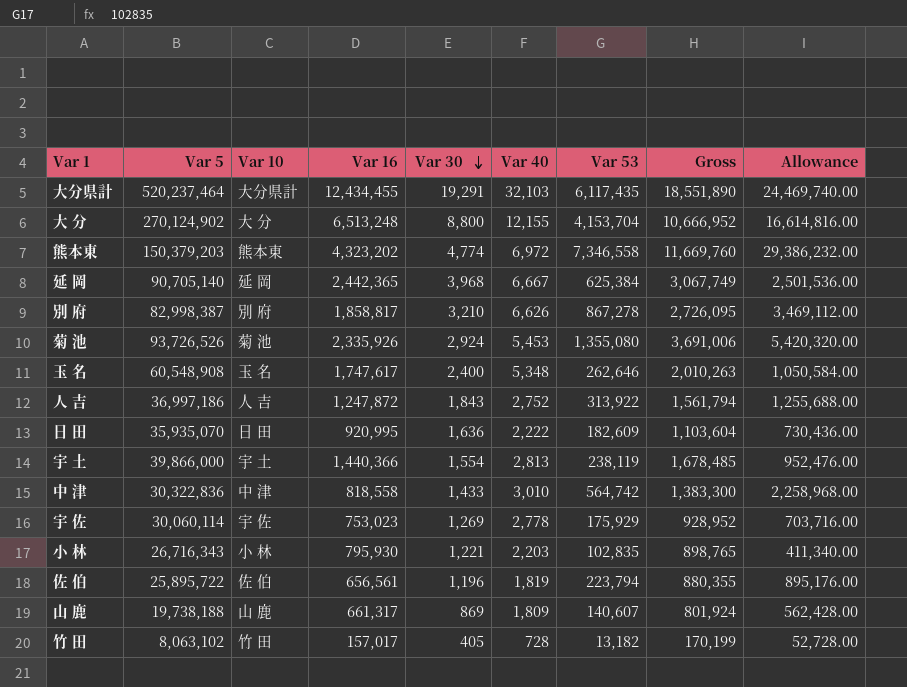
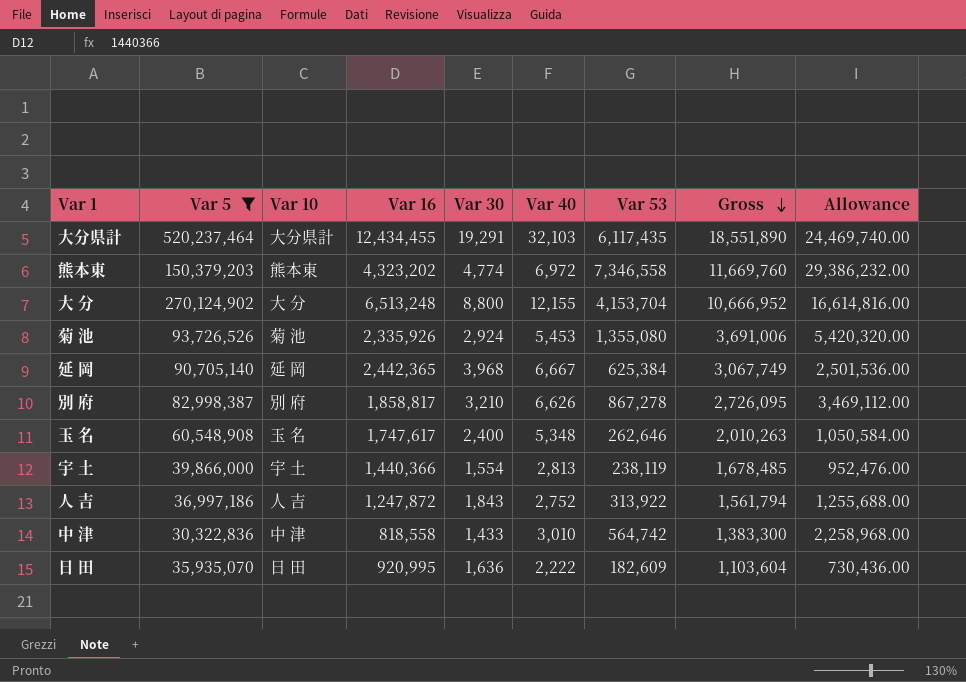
filter: none -> Var 5 >= 30,322,836
row order: Var 30 descending -> Gross descending

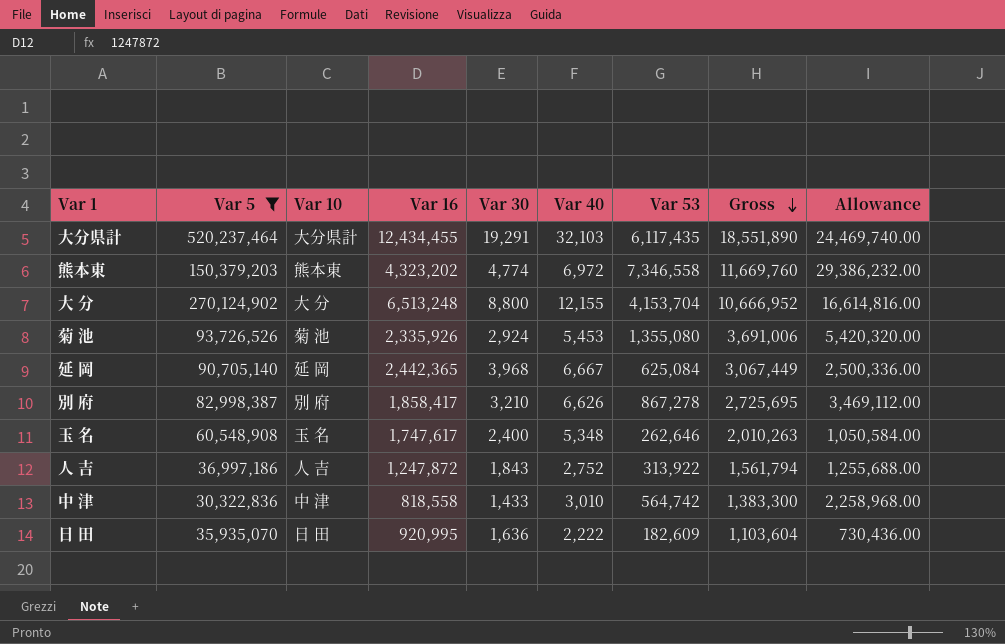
row 宇 土: 39,866,000 | 宇 土 | 1,440,366 | 1,554 | 2,813 | 238,119 | 1,678,485 | 952,476.00 -> none
延 岡 | Var 53: 625,384 -> 625,084
延 岡 | Gross: 3,067,749 -> 3,067,449
延 岡 | Allowance: 2,501,536.00 -> 2,500,336.00
別 府 | Var 16: 1,858,817 -> 1,858,417
別 府 | Gross: 2,726,095 -> 2,725,695

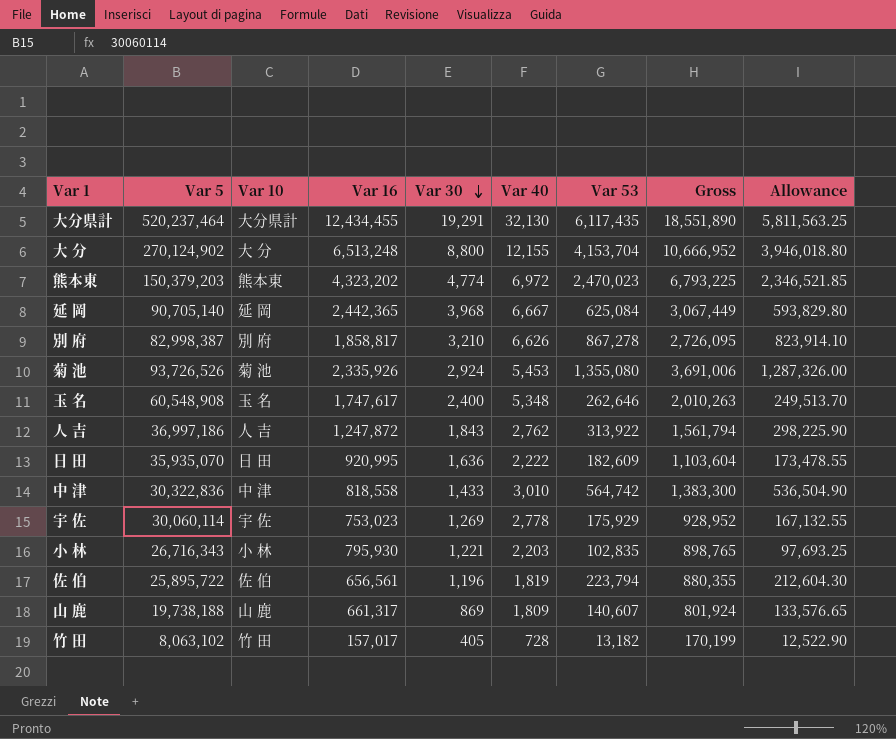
filter: Var 5 >= 30,322,836 -> none
row order: Gross descending -> Var 30 descending
column Allowance | formula: [Var 53] * 4 -> [Var 53] * 0.95
大分県計 | Var 40: 32,103 -> 32,130
熊本東 | Var 53: 7,346,558 -> 2,470,023
熊本東 | Gross: 11,669,760 -> 6,793,225
別 府 | Var 16: 1,858,417 -> 1,858,817
別 府 | Gross: 2,725,695 -> 2,726,095
人 吉 | Var 40: 2,752 -> 2,762

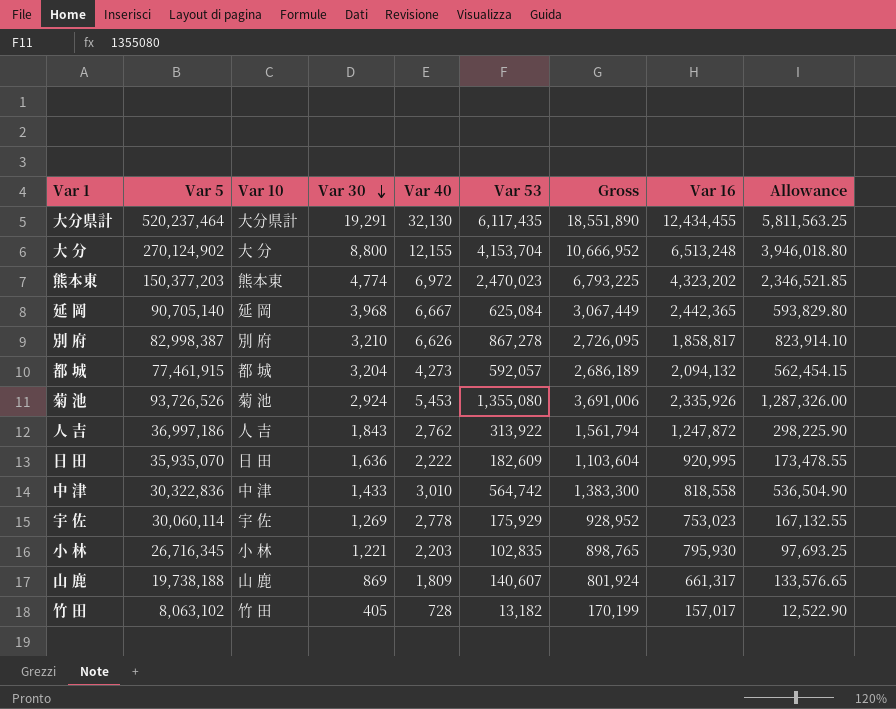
column Var 16 | position: 4 -> 8
row 玉 名: 60,548,908 | 玉 名 | 1,747,617 | 2,400 | 5,348 | 262,646 | 2,010,263 | 249,513.70 -> none
row 佐 伯: 25,895,722 | 佐 伯 | 656,561 | 1,196 | 1,819 | 223,794 | 880,355 | 212,604.30 -> none
熊本東 | Var 5: 150,379,203 -> 150,377,203
row 都 城: none -> 77,461,915 | 都 城 | 3,204 | 4,273 | 592,057 | 2,686,189 | 2,094,132 | 562,454.15
小 林 | Var 5: 26,716,343 -> 26,716,345

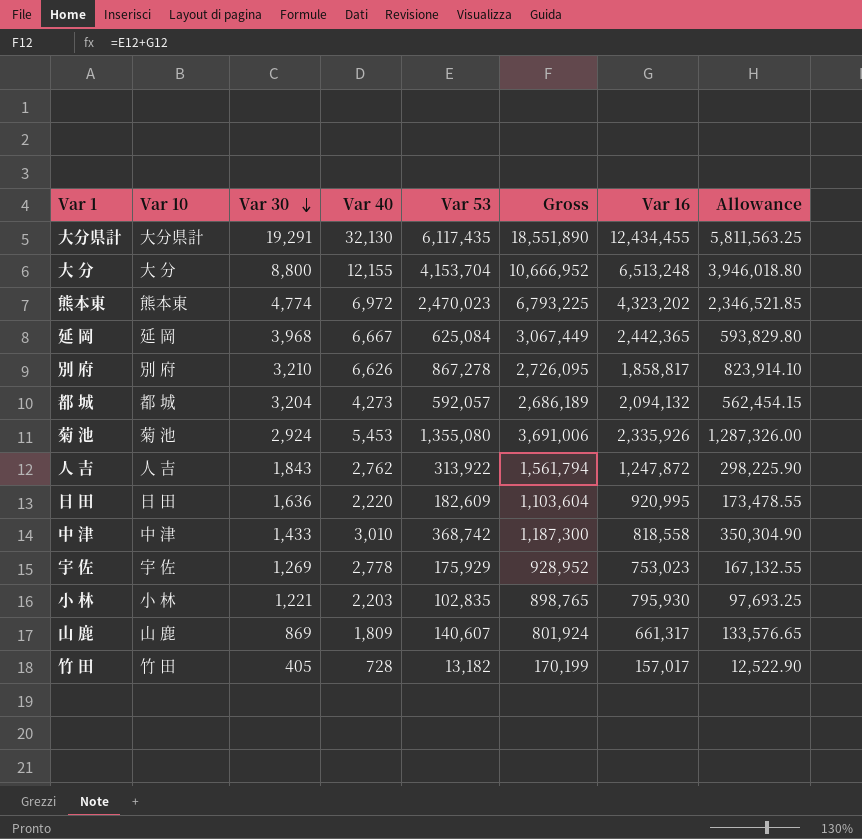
column Var 5 | position: 2 -> none
日 田 | Var 40: 2,222 -> 2,220
中 津 | Var 53: 564,742 -> 368,742
中 津 | Gross: 1,383,300 -> 1,187,300
中 津 | Allowance: 536,504.90 -> 350,304.90

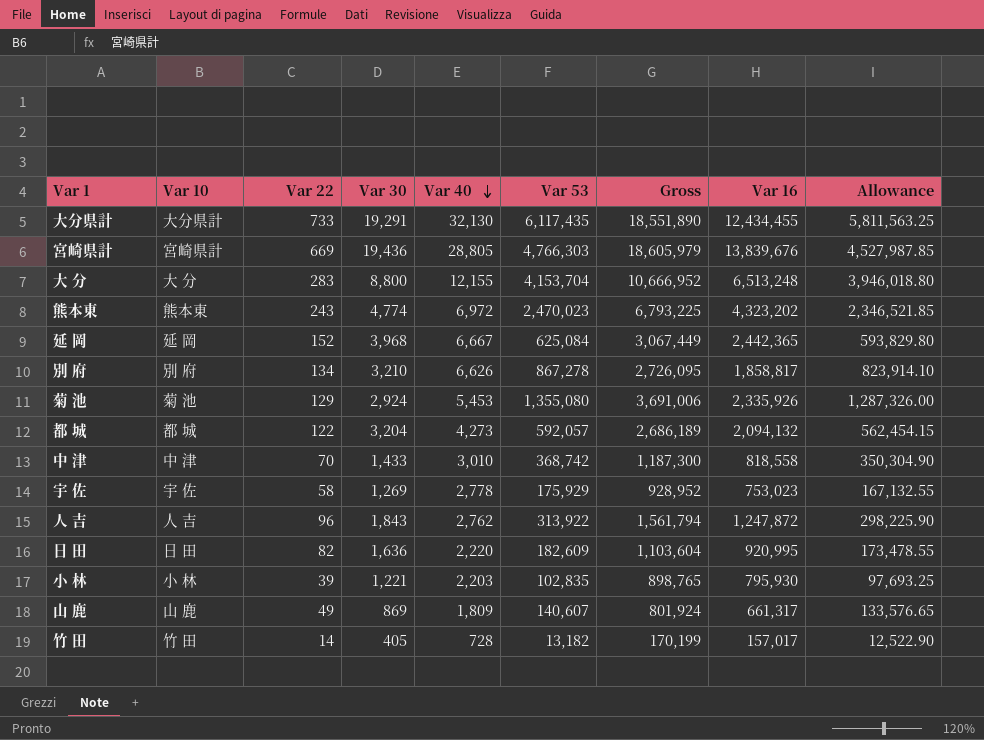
row order: Var 30 descending -> Var 40 descending
column Var 22 | position: none -> 3
row 宮崎県計: none -> 宮崎県計 | 669 | 19,436 | 28,805 | 4,766,303 | 18,605,979 | 13,839,676 | 4,527,987.85

